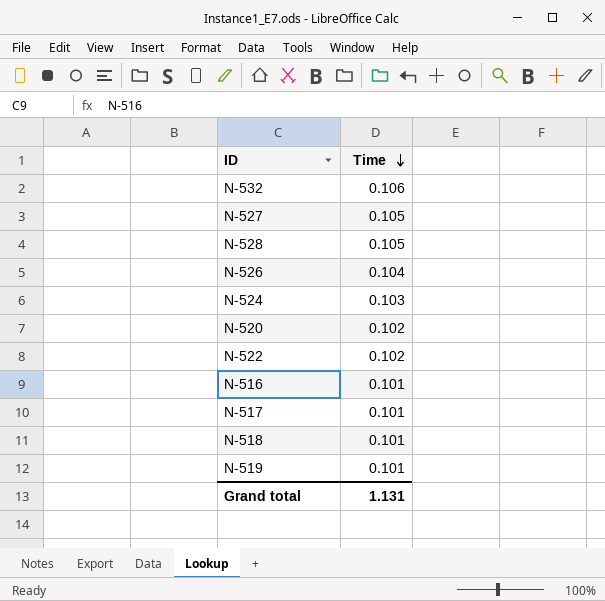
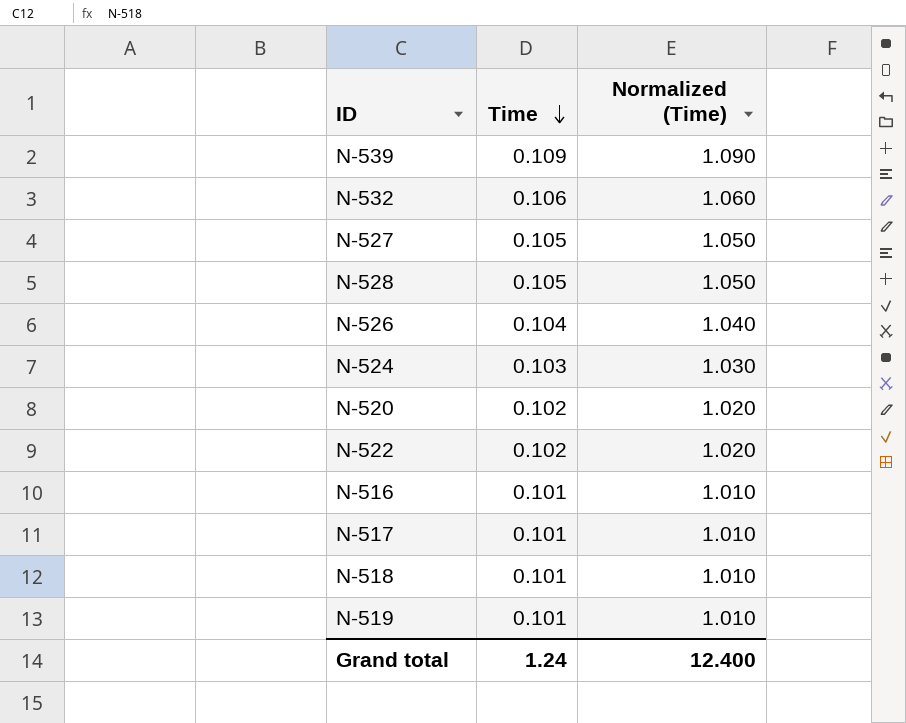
column Normalized (Time) | formula: none -> [Time] * 10
row N-539: none -> 0.109 | 1.090
Grand total | Time: 1.131 -> 1.24

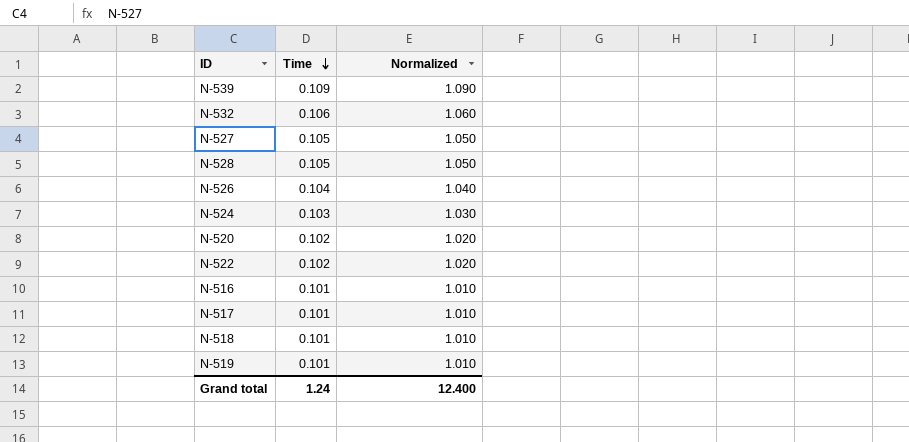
column name: Normalized (Time) -> Normalized

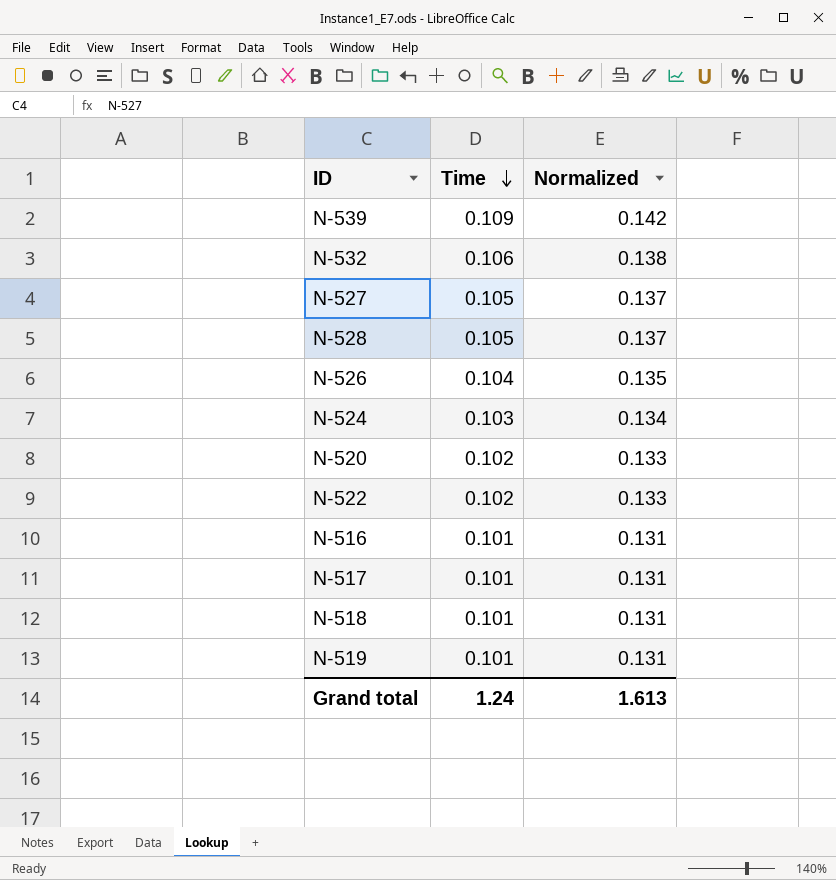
column Normalized | formula: [Time] * 10 -> [Time] * 1.3
Grand total | Normalized: 12.400 -> 1.613

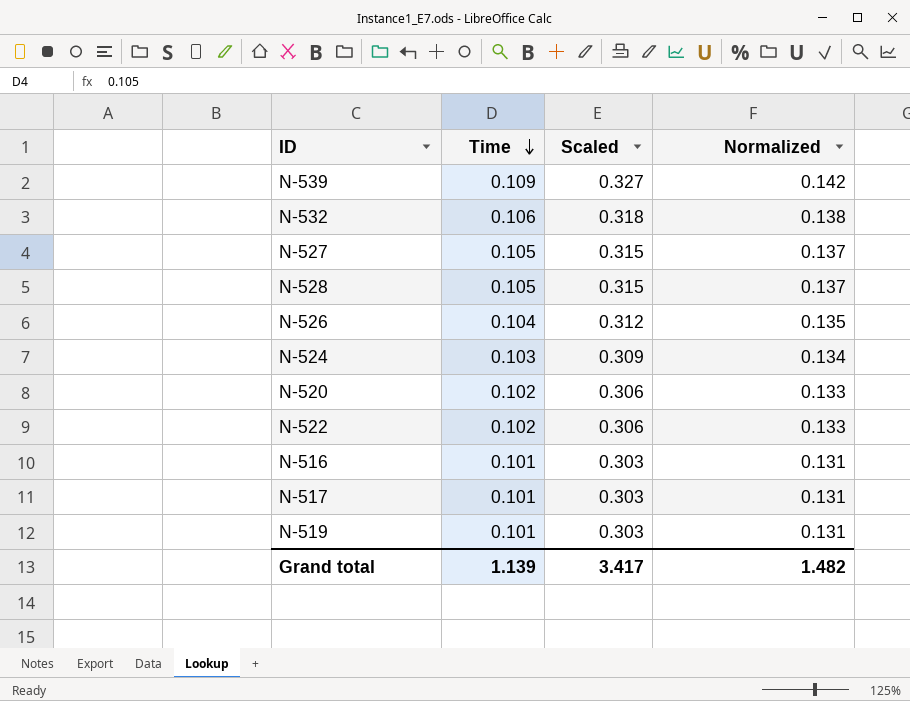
column Scaled | formula: none -> [Time] * 3
row N-518: 0.101 | 0.131 -> none
Grand total | Time: 1.24 -> 1.139
Grand total | Normalized: 1.613 -> 1.482

